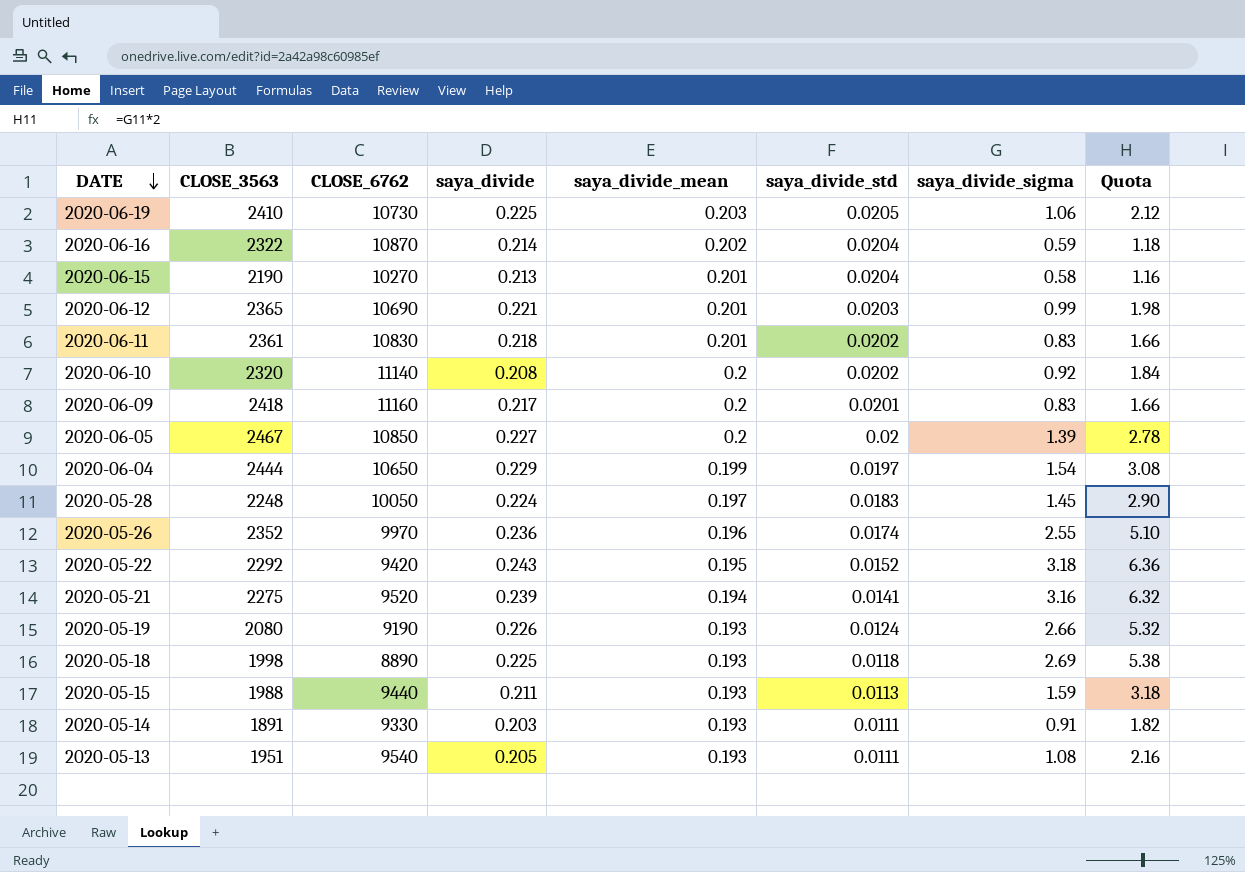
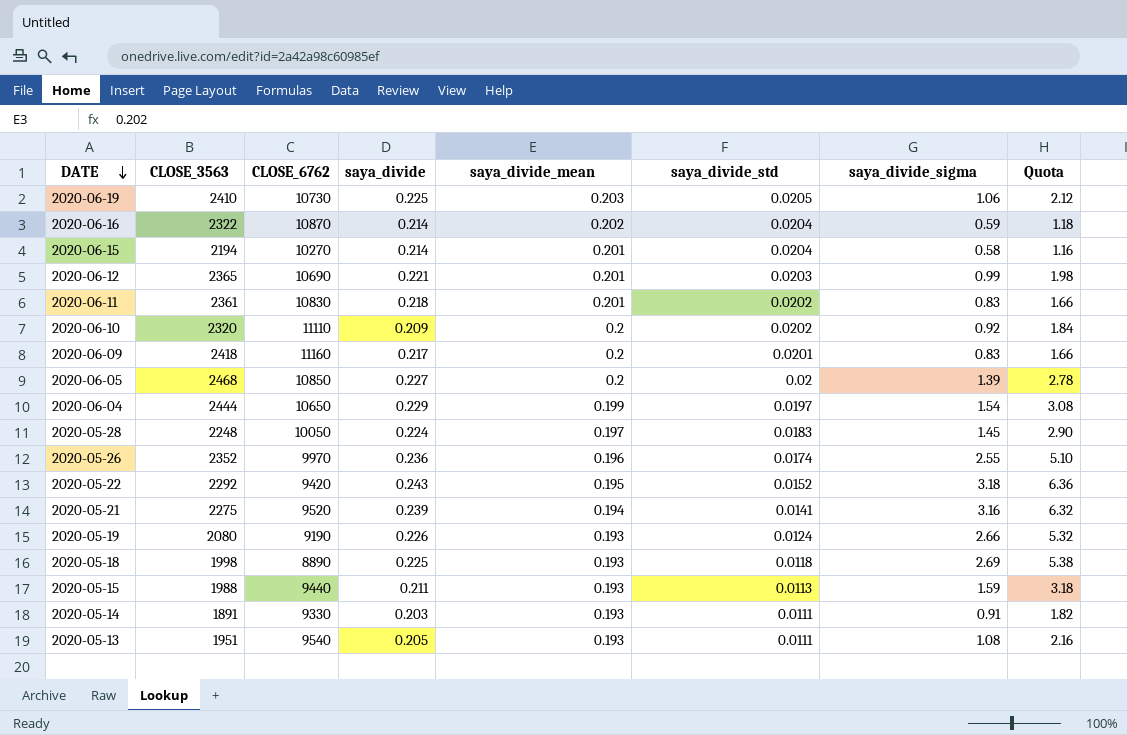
2020-06-15 | CLOSE_3563: 2190 -> 2194
2020-06-15 | saya_divide: 0.213 -> 0.214
2020-06-10 | CLOSE_6762: 11140 -> 11110
2020-06-10 | saya_divide: 0.208 -> 0.209
2020-06-05 | CLOSE_3563: 2467 -> 2468

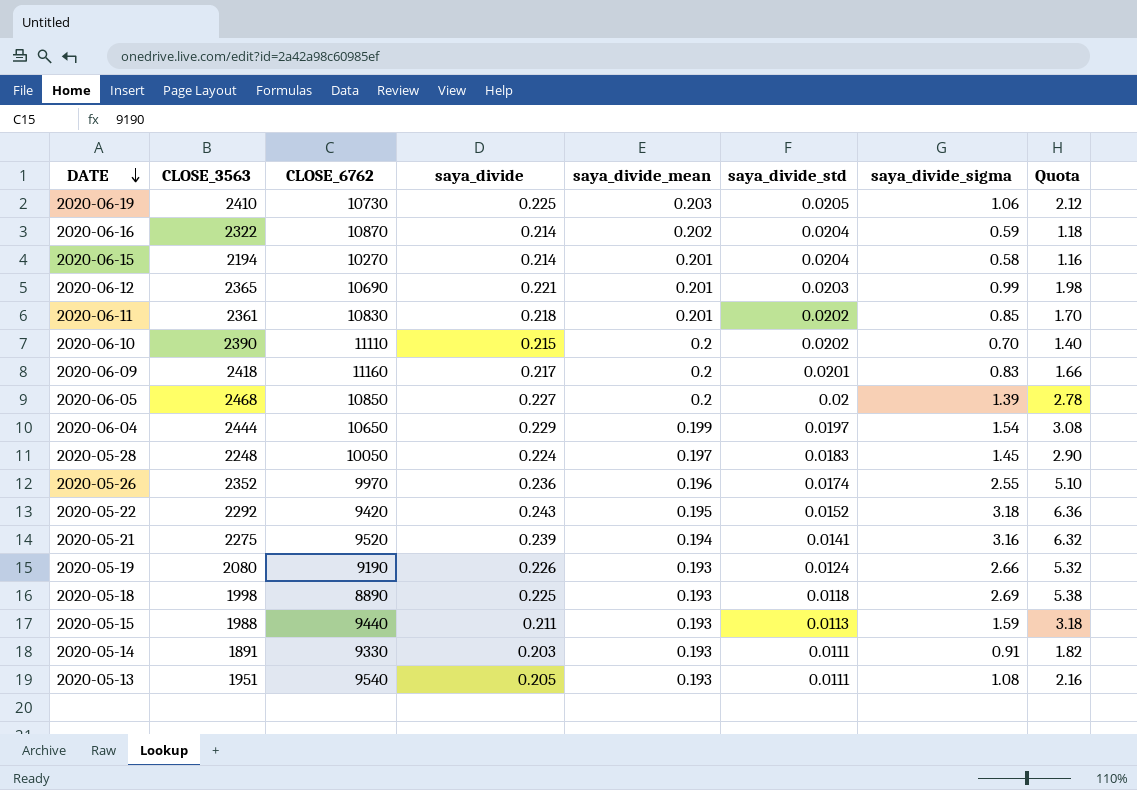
2020-06-11 | saya_divide_sigma: 0.83 -> 0.85
2020-06-11 | Quota: 1.66 -> 1.70
2020-06-10 | CLOSE_3563: 2320 -> 2390
2020-06-10 | saya_divide: 0.209 -> 0.215
2020-06-10 | saya_divide_sigma: 0.92 -> 0.70
2020-06-10 | Quota: 1.84 -> 1.40

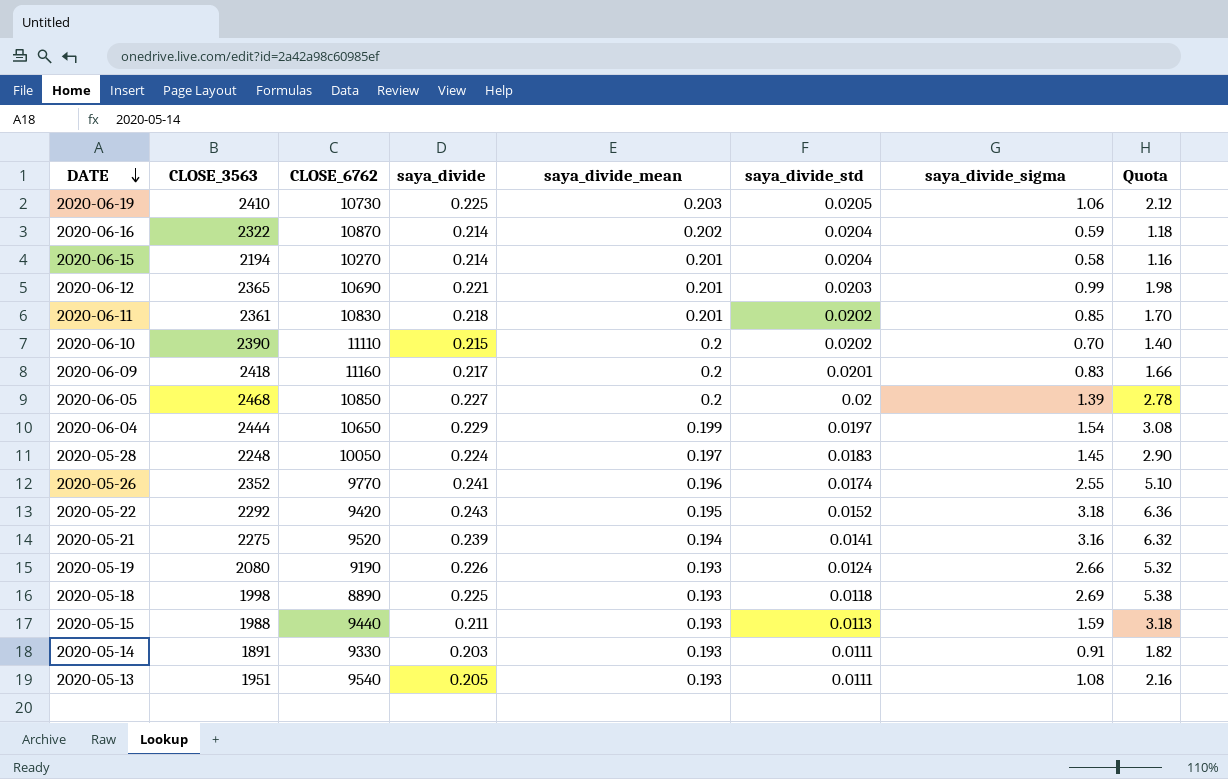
2020-05-26 | CLOSE_6762: 9970 -> 9770
2020-05-26 | saya_divide: 0.236 -> 0.241

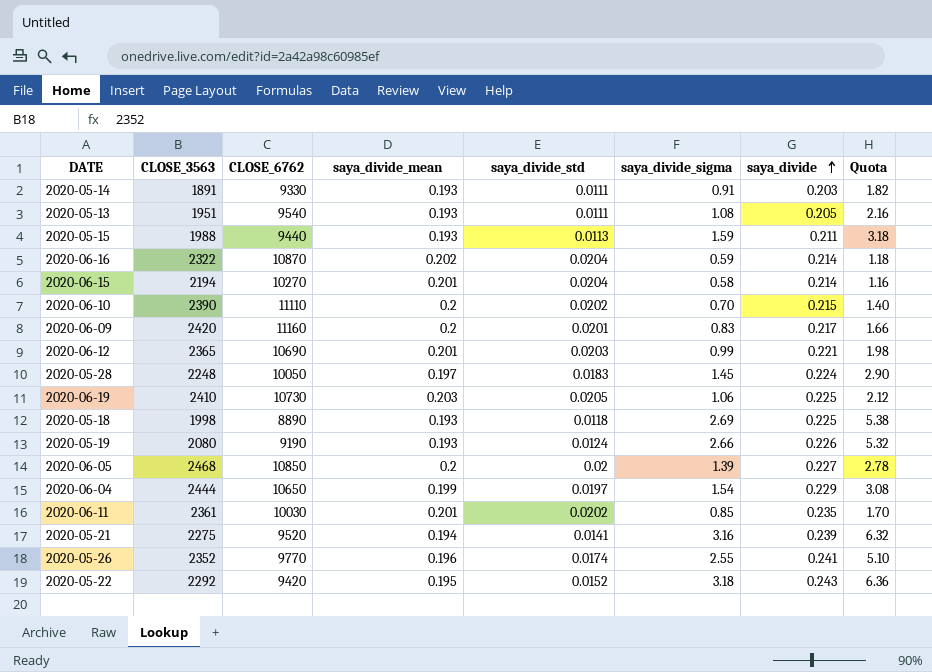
row order: DATE descending -> saya_divide ascending
column saya_divide | position: 4 -> 7
2020-06-09 | CLOSE_3563: 2418 -> 2420
2020-06-11 | CLOSE_6762: 10830 -> 10030
2020-06-11 | saya_divide: 0.218 -> 0.235

